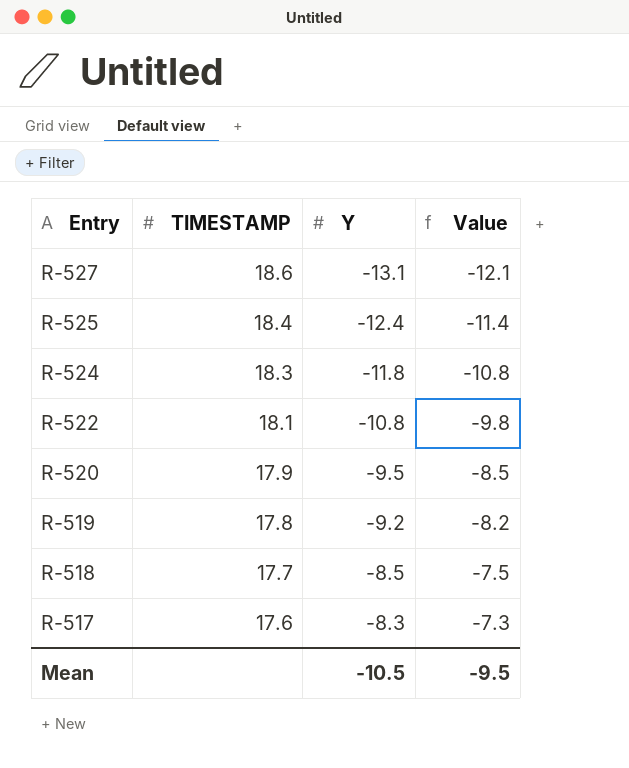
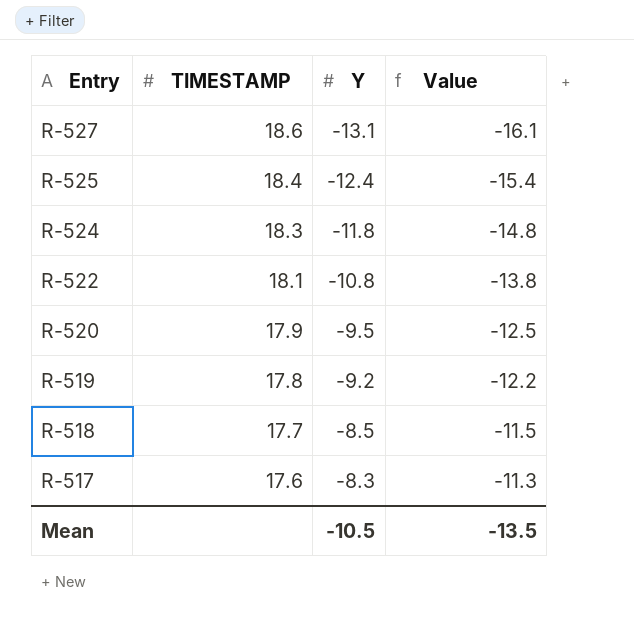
column Value | formula: [Y] + 1 -> [Y] - 3
Mean | Value: -9.5 -> -13.5

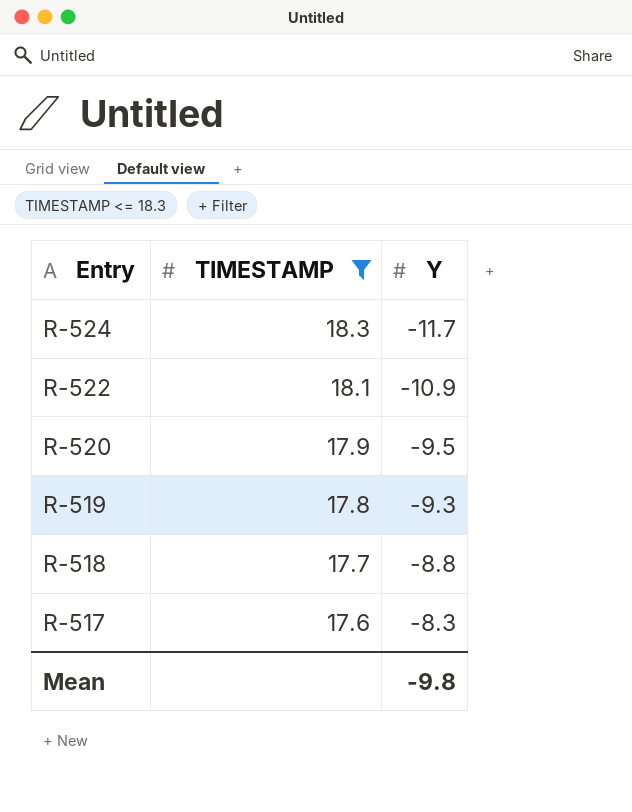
filter: none -> TIMESTAMP <= 18.3
column Value | formula: [Y] - 3 -> none
R-524 | Y: -11.8 -> -11.7
R-522 | Y: -10.8 -> -10.9
R-519 | Y: -9.2 -> -9.3
R-518 | Y: -8.5 -> -8.8
Mean | Y: -10.5 -> -9.8

